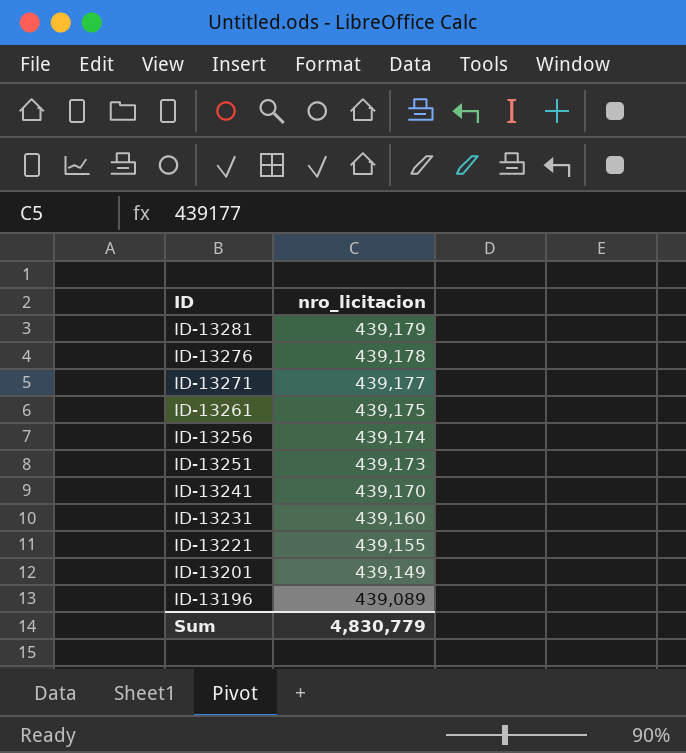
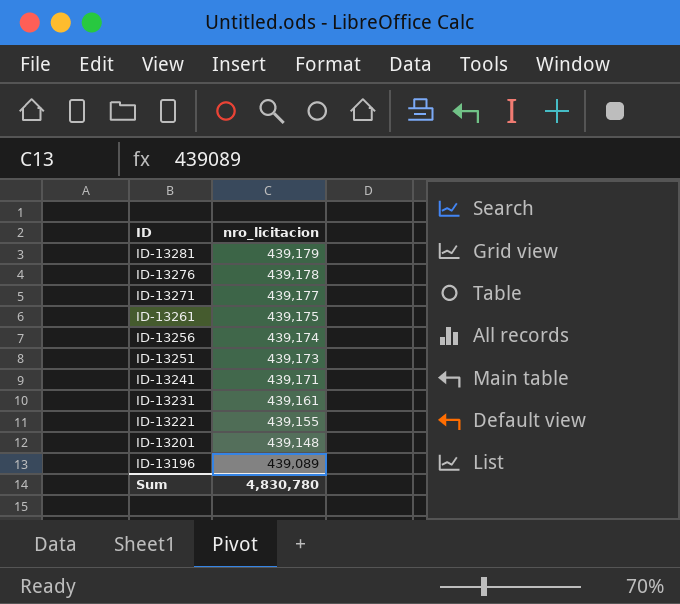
ID-13241 | nro_licitacion: 439,170 -> 439,171
ID-13231 | nro_licitacion: 439,160 -> 439,161
ID-13201 | nro_licitacion: 439,149 -> 439,148
Sum | nro_licitacion: 4,830,779 -> 4,830,780

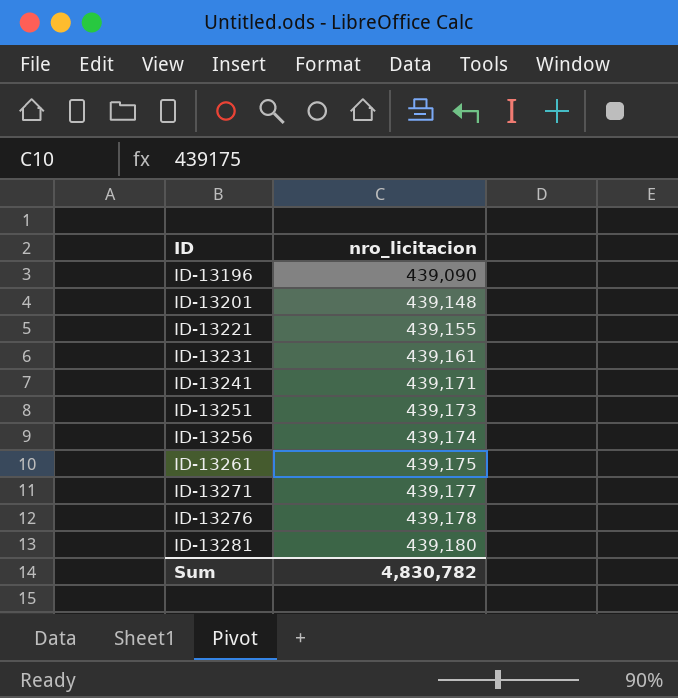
row order: ID descending -> ID ascending
ID-13196 | nro_licitacion: 439,089 -> 439,090
ID-13281 | nro_licitacion: 439,179 -> 439,180
Sum | nro_licitacion: 4,830,780 -> 4,830,782

